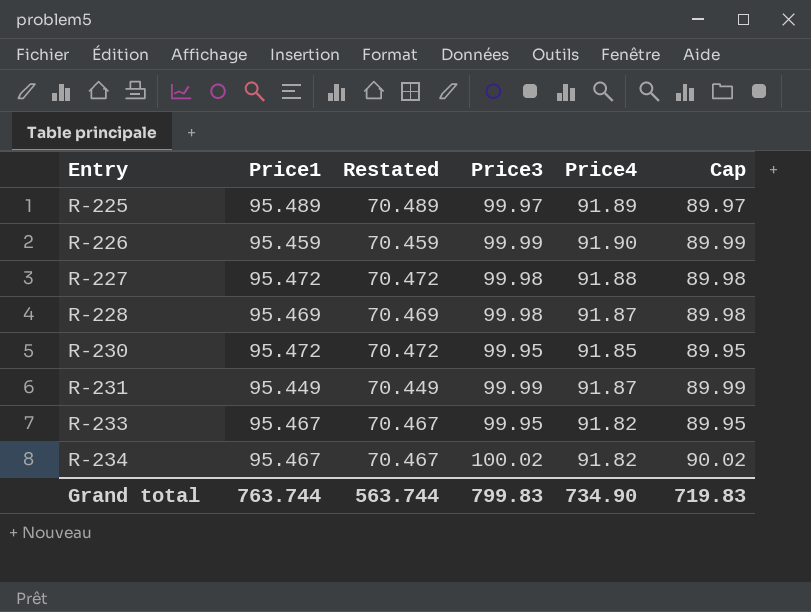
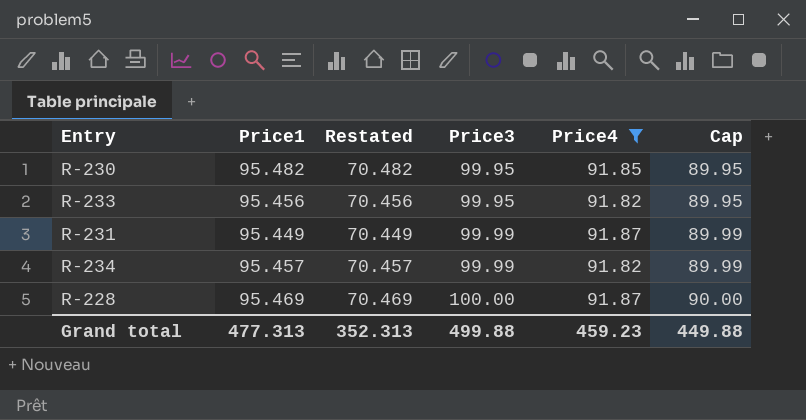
filter: none -> Price4 <= 91.87
row order: Entry ascending -> Price3 ascending
R-230 | Price1: 95.472 -> 95.482
R-230 | Restated: 70.472 -> 70.482
R-233 | Price1: 95.467 -> 95.456
R-233 | Restated: 70.467 -> 70.456
R-234 | Price1: 95.467 -> 95.457
R-234 | Restated: 70.467 -> 70.457
R-234 | Price3: 100.02 -> 99.99
R-234 | Cap: 90.02 -> 89.99
R-228 | Price3: 99.98 -> 100.00
R-228 | Cap: 89.98 -> 90.00
Grand total | Price1: 763.744 -> 477.313
Grand total | Restated: 563.744 -> 352.313
Grand total | Price3: 799.83 -> 499.88
Grand total | Price4: 734.90 -> 459.23
Grand total | Cap: 719.83 -> 449.88

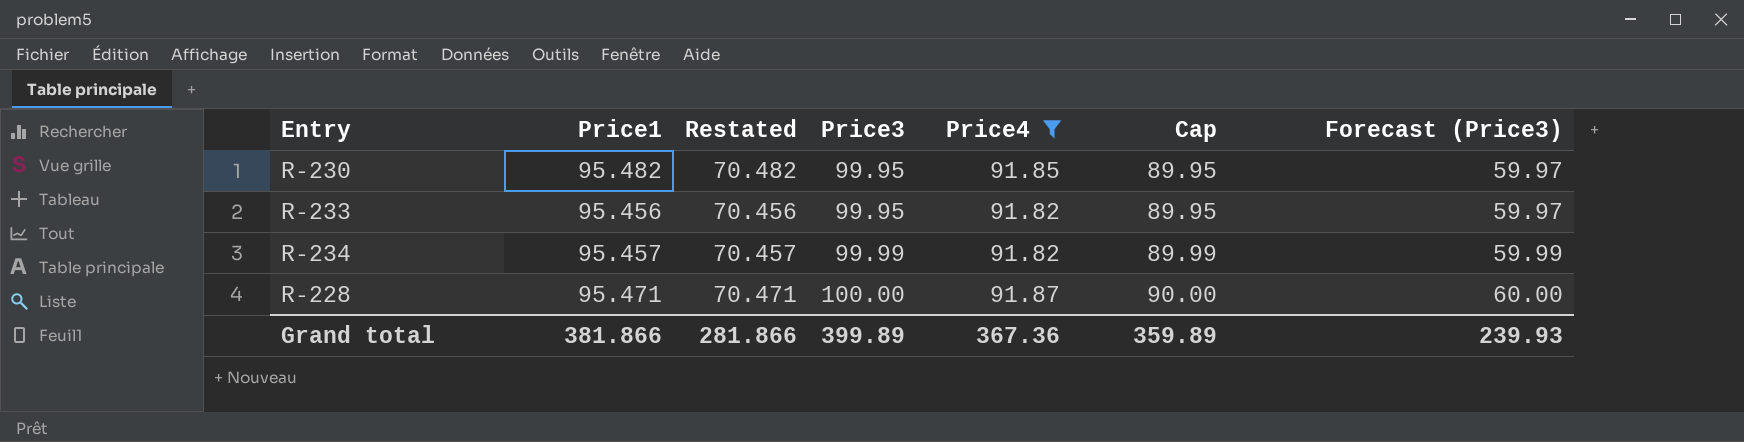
column Forecast (Price3) | formula: none -> [Price3] * 0.6
row R-231: 95.449 | 70.449 | 99.99 | 91.87 | 89.99 -> none
R-228 | Price1: 95.469 -> 95.471
R-228 | Restated: 70.469 -> 70.471
Grand total | Price1: 477.313 -> 381.866
Grand total | Restated: 352.313 -> 281.866
Grand total | Price3: 499.88 -> 399.89
Grand total | Price4: 459.23 -> 367.36
Grand total | Cap: 449.88 -> 359.89

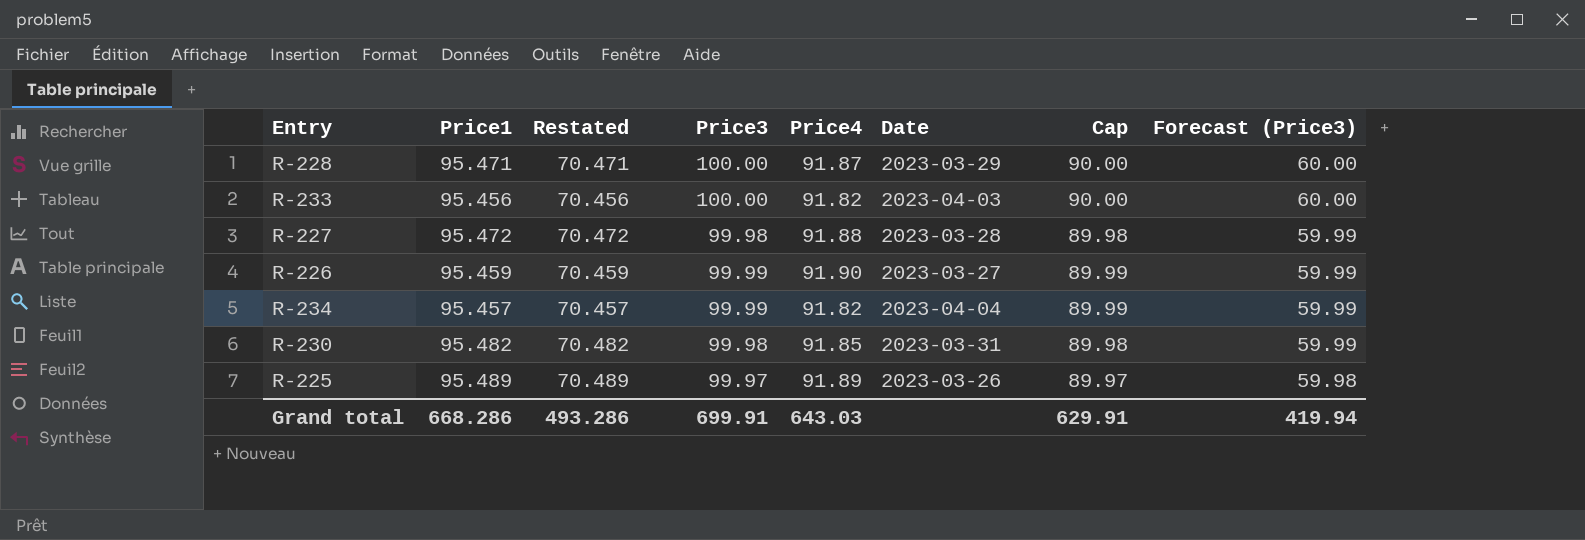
filter: Price4 <= 91.87 -> none
row order: Price3 ascending -> Forecast (Price3) descending
column Date | position: none -> 6
R-233 | Price3: 99.95 -> 100.00
R-233 | Cap: 89.95 -> 90.00
R-233 | Forecast (Price3): 59.97 -> 60.00
R-230 | Price3: 99.95 -> 99.98
R-230 | Cap: 89.95 -> 89.98
R-230 | Forecast (Price3): 59.97 -> 59.99
Grand total | Price1: 381.866 -> 668.286
Grand total | Restated: 281.866 -> 493.286
Grand total | Price3: 399.89 -> 699.91
Grand total | Price4: 367.36 -> 643.03
Grand total | Cap: 359.89 -> 629.91
Grand total | Forecast (Price3): 239.93 -> 419.94

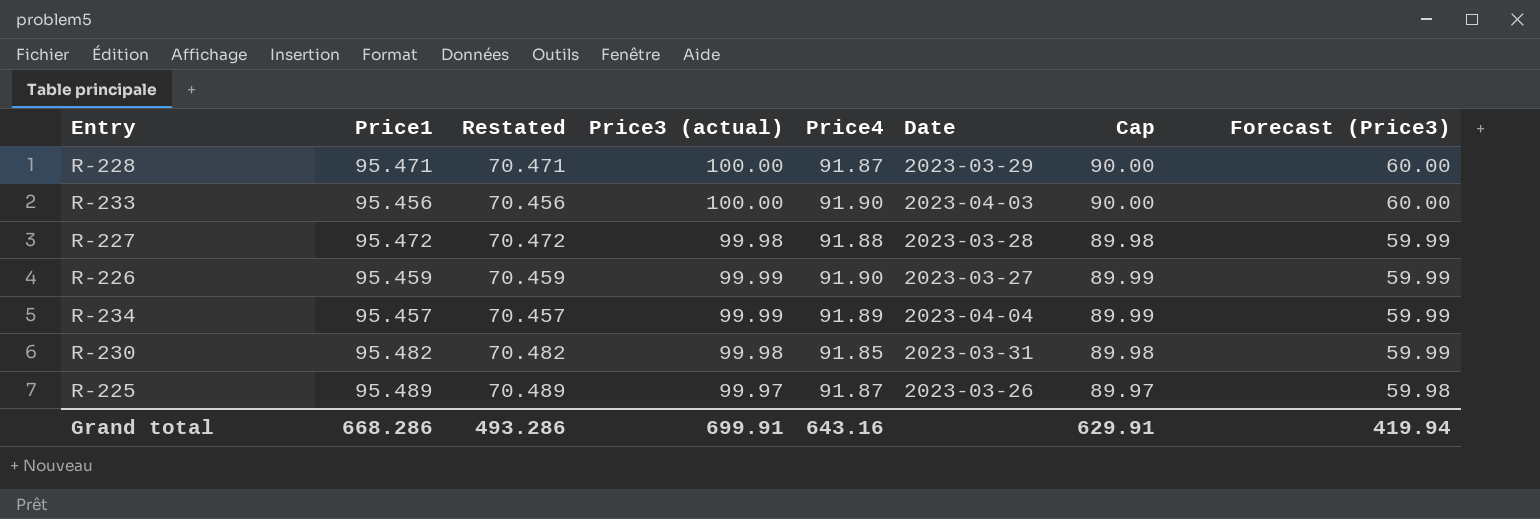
column name: Price3 -> Price3 (actual)
R-233 | Price4: 91.82 -> 91.90
R-234 | Price4: 91.82 -> 91.89
R-225 | Price4: 91.89 -> 91.87
Grand total | Price4: 643.03 -> 643.16

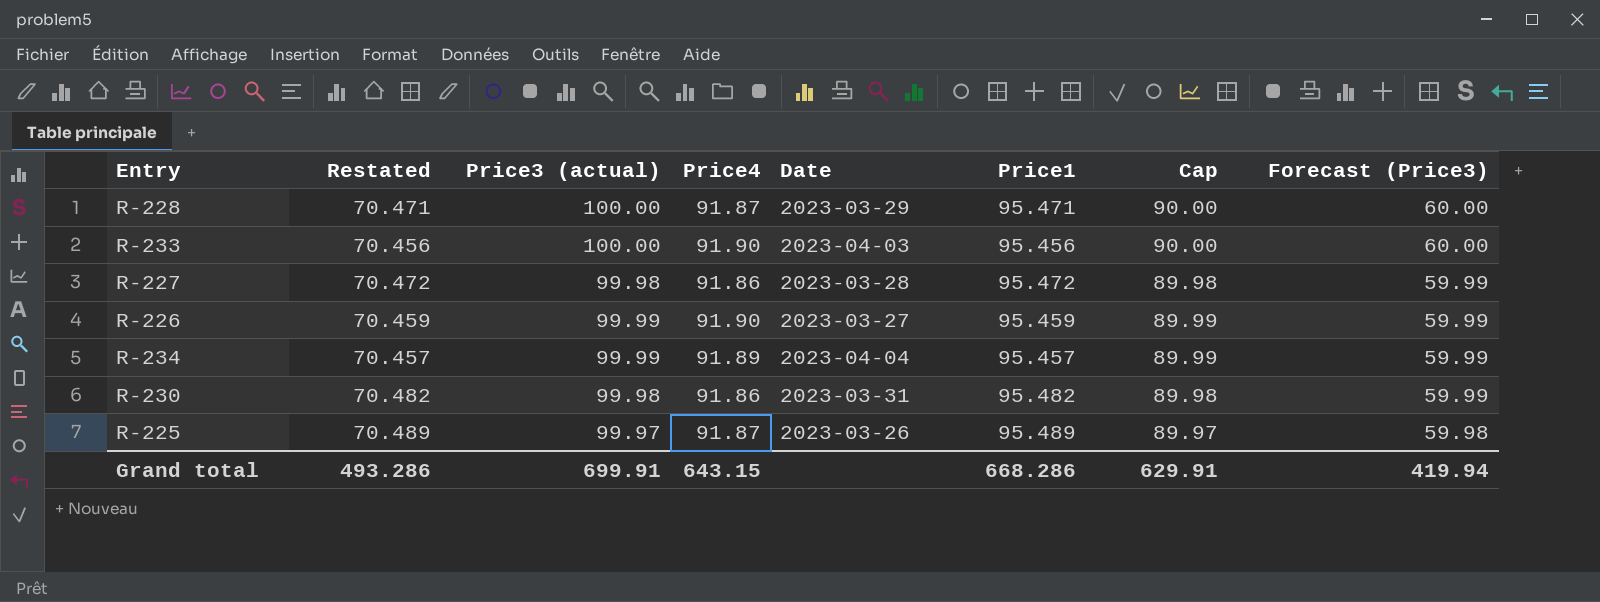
column Price1 | position: 2 -> 6
R-227 | Price4: 91.88 -> 91.86
R-230 | Price4: 91.85 -> 91.86
Grand total | Price4: 643.16 -> 643.15

